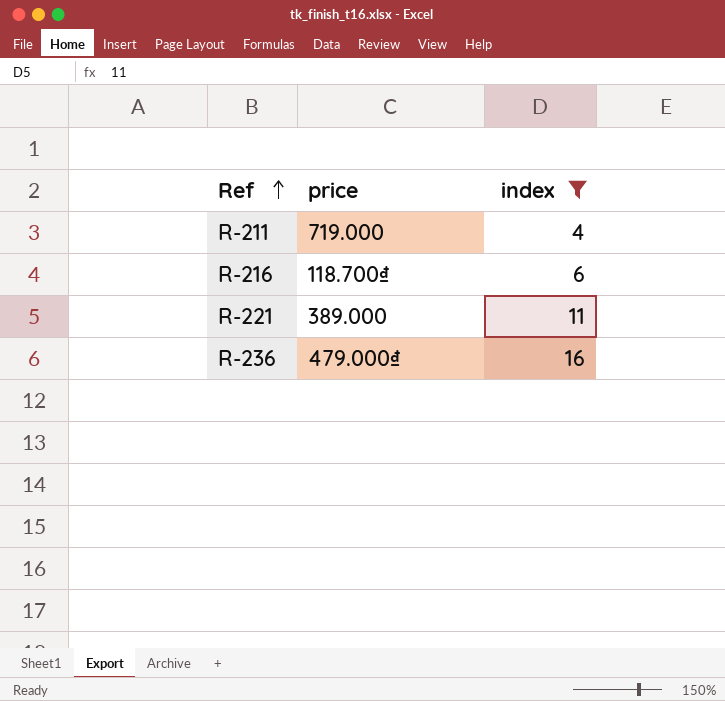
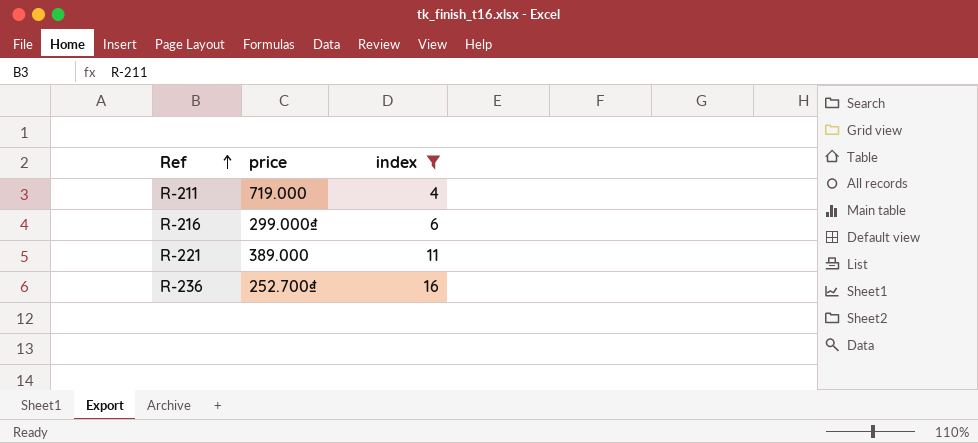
R-216 | price: 118.700₫ -> 299.000₫
R-236 | price: 479.000₫ -> 252.700₫

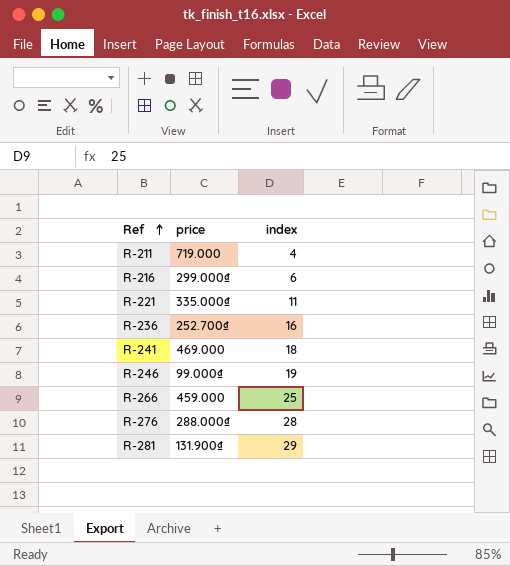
filter: index <= 16 -> none
R-221 | price: 389.000 -> 335.000₫

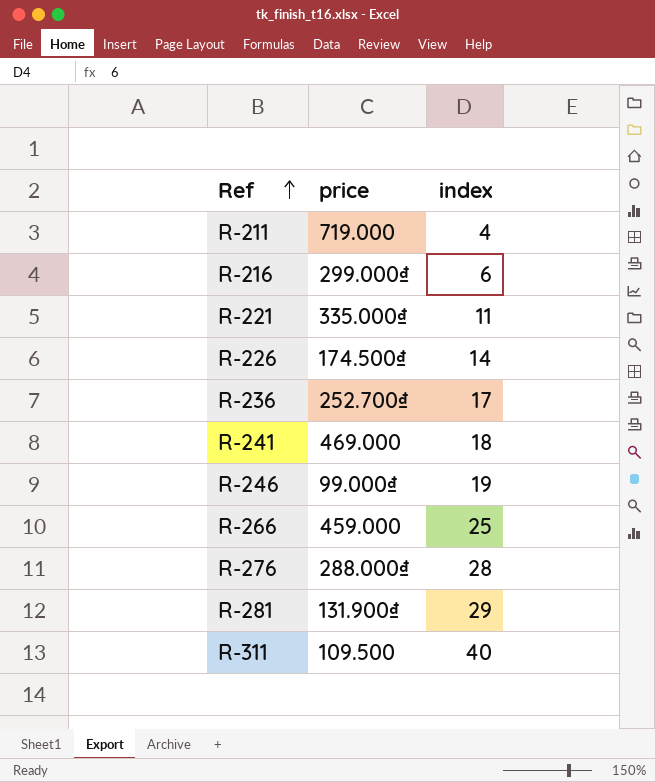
row R-226: none -> 174.500₫ | 14
R-236 | index: 16 -> 17
row R-311: none -> 109.500 | 40

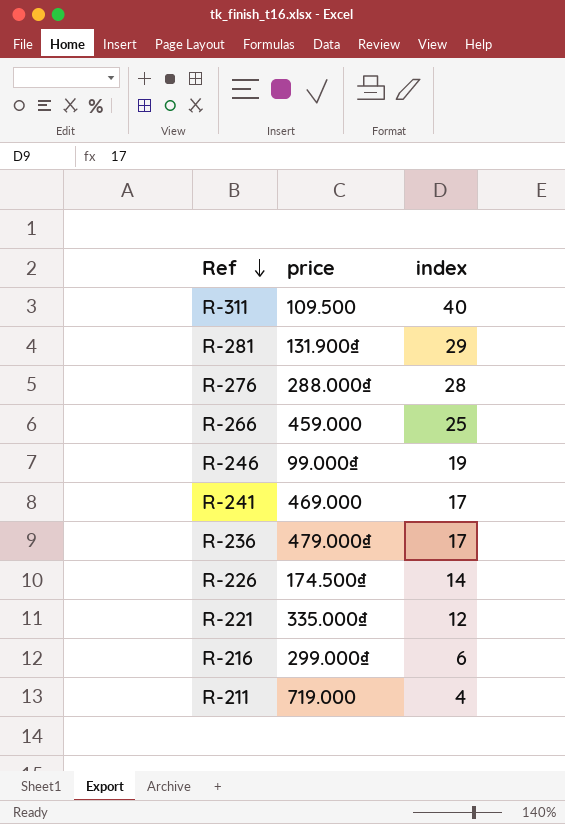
row order: Ref ascending -> Ref descending
R-241 | index: 18 -> 17
R-236 | price: 252.700₫ -> 479.000₫
R-221 | index: 11 -> 12

